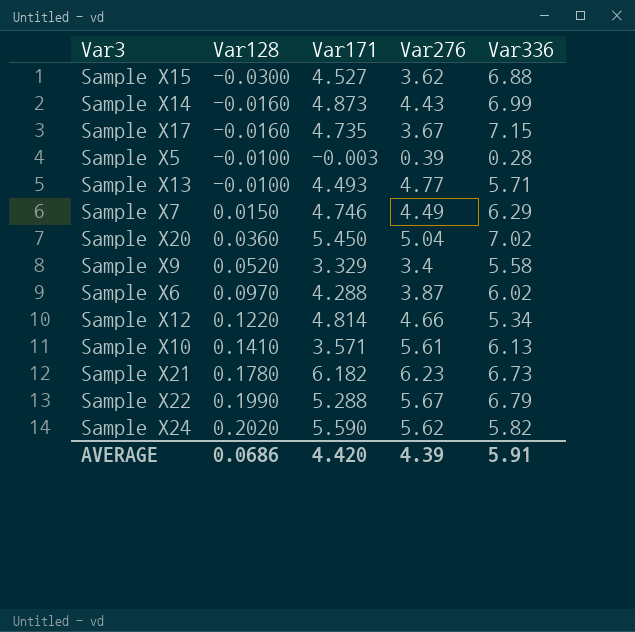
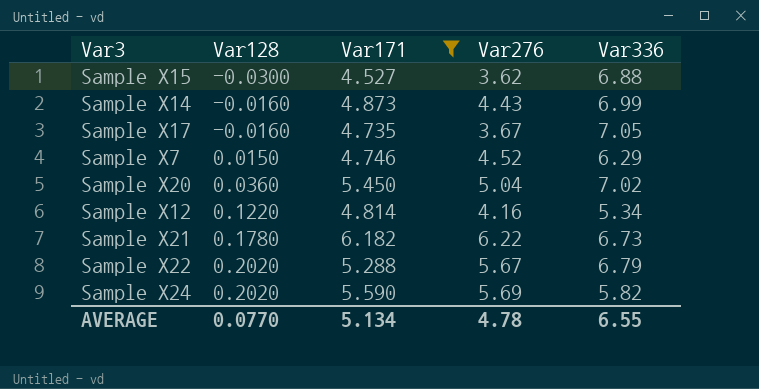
filter: none -> Var171 >= 4.527
Sample X17 | Var336: 7.15 -> 7.05
Sample X7 | Var276: 4.49 -> 4.52
Sample X12 | Var276: 4.66 -> 4.16
Sample X21 | Var276: 6.23 -> 6.22
Sample X22 | Var128: 0.1990 -> 0.2020
Sample X24 | Var276: 5.62 -> 5.69
AVERAGE | Var128: 0.0686 -> 0.0770
AVERAGE | Var171: 4.420 -> 5.134
AVERAGE | Var276: 4.39 -> 4.78
AVERAGE | Var336: 5.91 -> 6.55

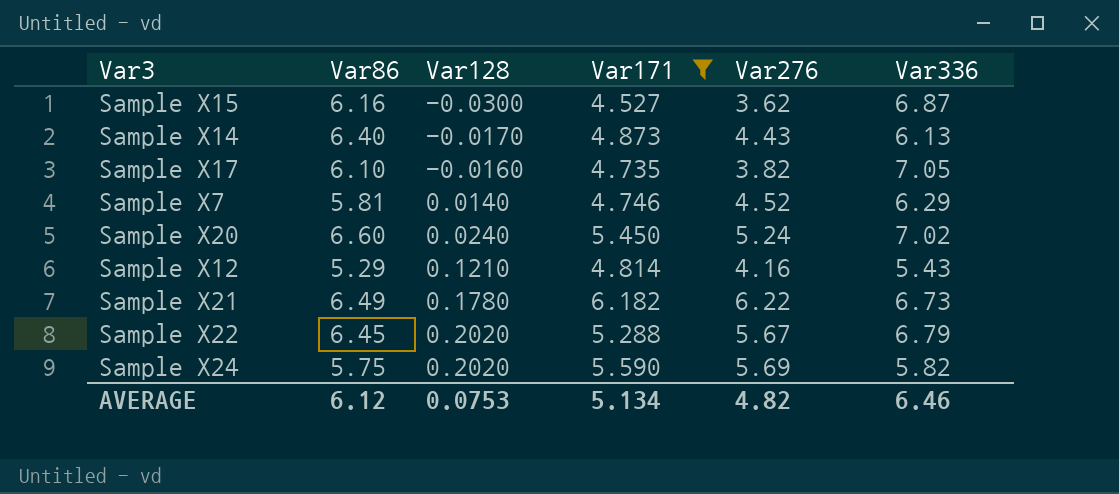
column Var86 | position: none -> 2
Sample X15 | Var336: 6.88 -> 6.87
Sample X14 | Var128: -0.0160 -> -0.0170
Sample X14 | Var336: 6.99 -> 6.13
Sample X17 | Var276: 3.67 -> 3.82
Sample X7 | Var128: 0.0150 -> 0.0140
Sample X20 | Var128: 0.0360 -> 0.0240
Sample X20 | Var276: 5.04 -> 5.24
Sample X12 | Var128: 0.1220 -> 0.1210
Sample X12 | Var336: 5.34 -> 5.43
AVERAGE | Var128: 0.0770 -> 0.0753
AVERAGE | Var276: 4.78 -> 4.82
AVERAGE | Var336: 6.55 -> 6.46

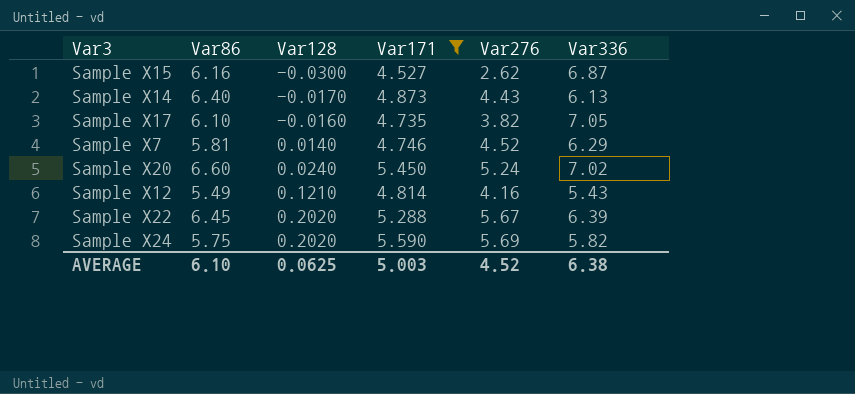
row Sample X21: 6.49 | 0.1780 | 6.182 | 6.22 | 6.73 -> none
Sample X15 | Var276: 3.62 -> 2.62
Sample X12 | Var86: 5.29 -> 5.49
Sample X22 | Var336: 6.79 -> 6.39
AVERAGE | Var86: 6.12 -> 6.10
AVERAGE | Var128: 0.0753 -> 0.0625
AVERAGE | Var171: 5.134 -> 5.003
AVERAGE | Var276: 4.82 -> 4.52
AVERAGE | Var336: 6.46 -> 6.38

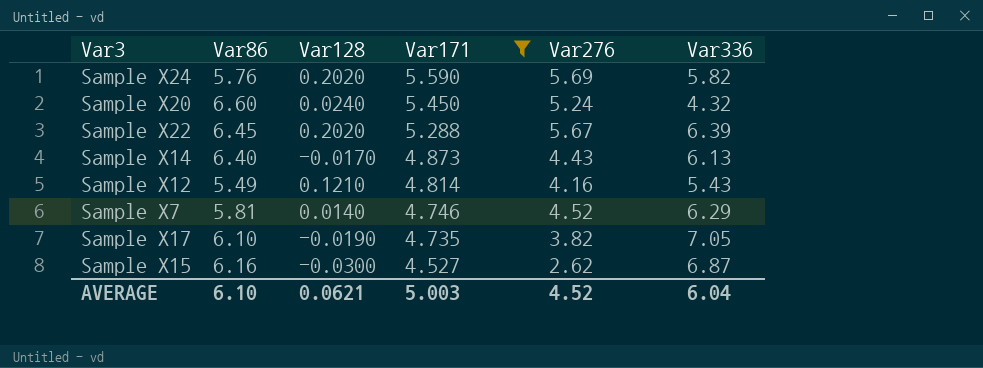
row order: Var128 ascending -> Var171 descending
Sample X24 | Var86: 5.75 -> 5.76
Sample X20 | Var336: 7.02 -> 4.32
Sample X17 | Var128: -0.0160 -> -0.0190
AVERAGE | Var128: 0.0625 -> 0.0621
AVERAGE | Var336: 6.38 -> 6.04

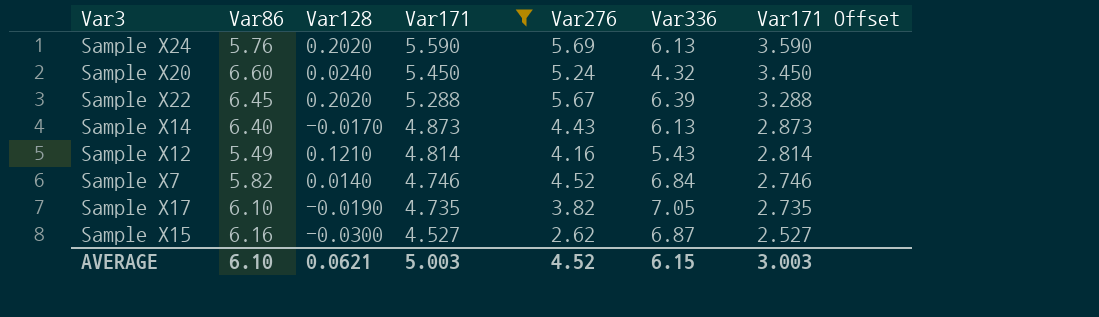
column Var171 Offset | formula: none -> [Var171] - 2
Sample X24 | Var336: 5.82 -> 6.13
Sample X7 | Var86: 5.81 -> 5.82
Sample X7 | Var336: 6.29 -> 6.84
AVERAGE | Var336: 6.04 -> 6.15

